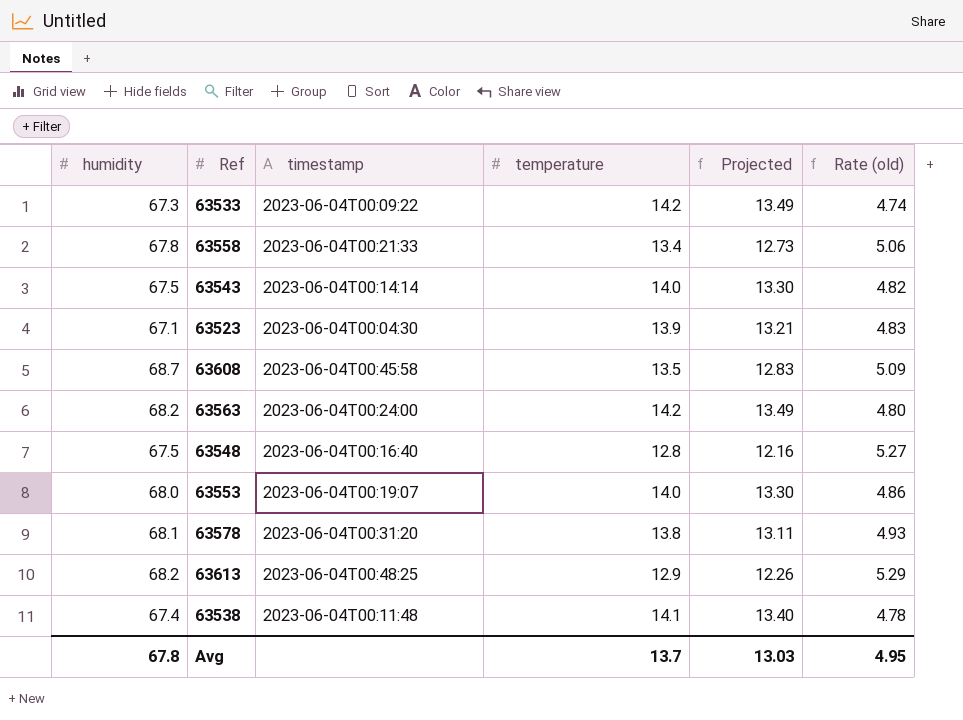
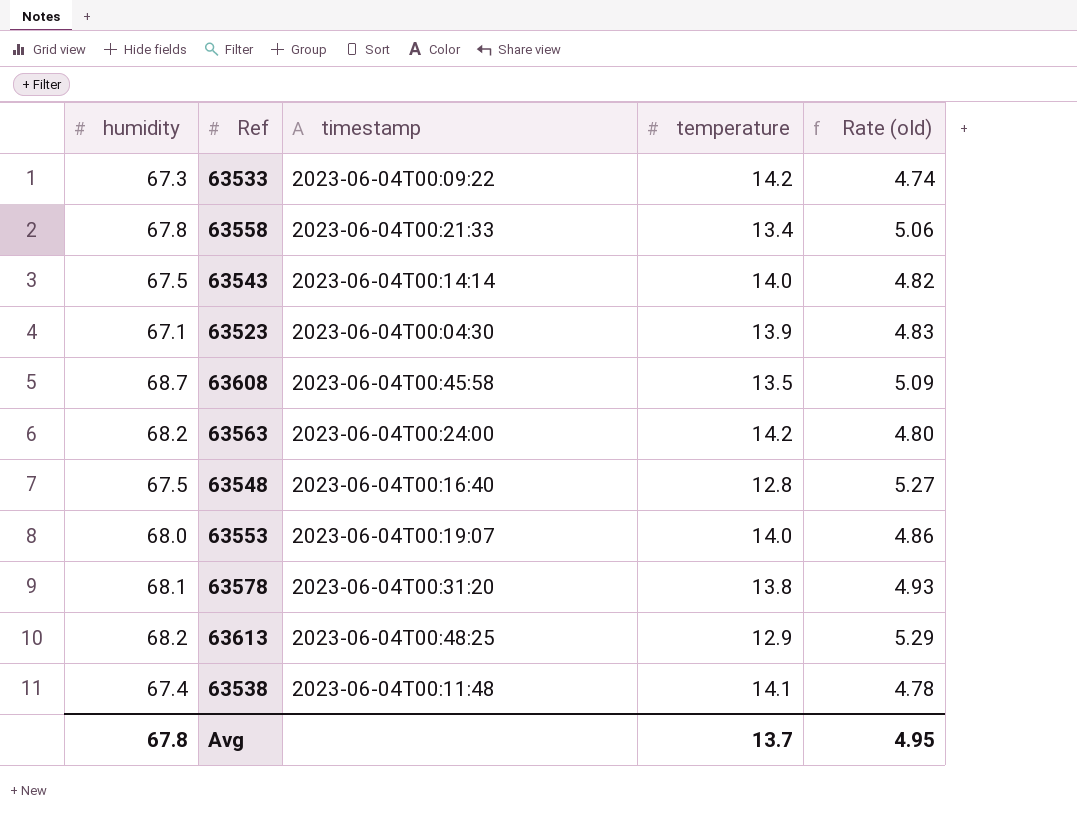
column Projected | formula: [temperature] * 0.95 -> none

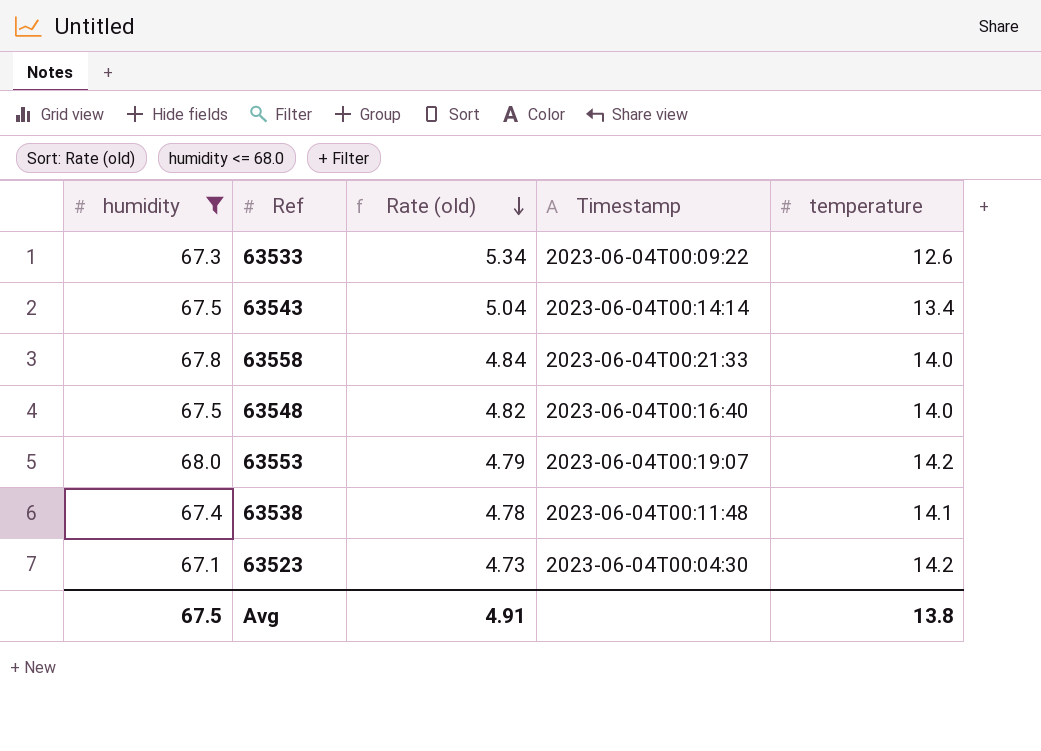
filter: none -> humidity <= 68.0
row order: none -> Rate (old) descending
column Rate (old) | position: 5 -> 3
column name: timestamp -> Timestamp
63533 | Rate (old): 4.74 -> 5.34
63533 | temperature: 14.2 -> 12.6
63543 | Rate (old): 4.82 -> 5.04
63543 | temperature: 14.0 -> 13.4
63558 | Rate (old): 5.06 -> 4.84
63558 | temperature: 13.4 -> 14.0
63548 | Rate (old): 5.27 -> 4.82
63548 | temperature: 12.8 -> 14.0
63553 | Rate (old): 4.86 -> 4.79
63553 | temperature: 14.0 -> 14.2
63523 | Rate (old): 4.83 -> 4.73
63523 | temperature: 13.9 -> 14.2
Avg | humidity: 67.8 -> 67.5
Avg | Rate (old): 4.95 -> 4.91
Avg | temperature: 13.7 -> 13.8

